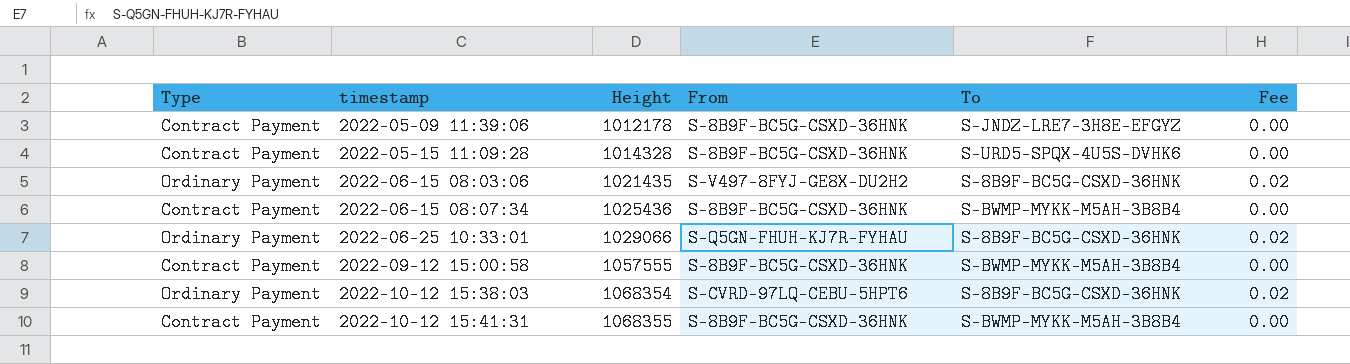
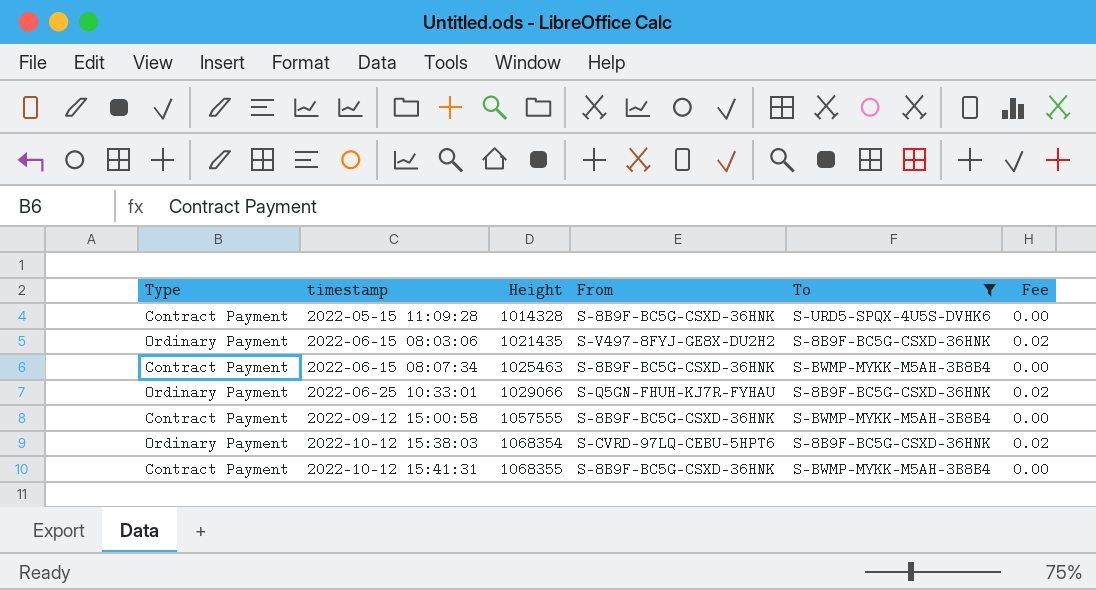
filter: none -> To != S-JNDZ-LRE7-3H8E-EFGYZ
2022-06-15 08:07:34 | Height: 1025436 -> 1025463

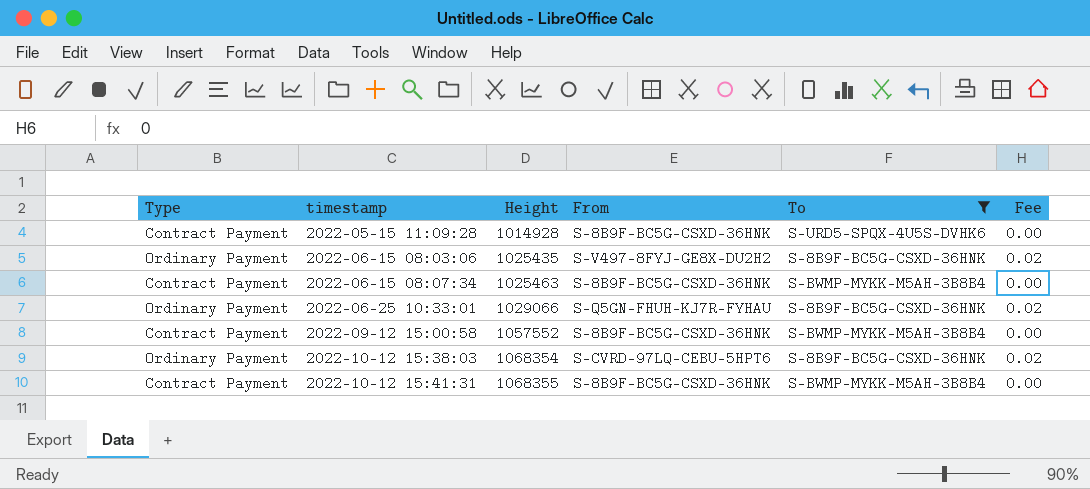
2022-05-15 11:09:28 | Height: 1014328 -> 1014928
2022-06-15 08:03:06 | Height: 1021435 -> 1025435
2022-09-12 15:00:58 | Height: 1057555 -> 1057552

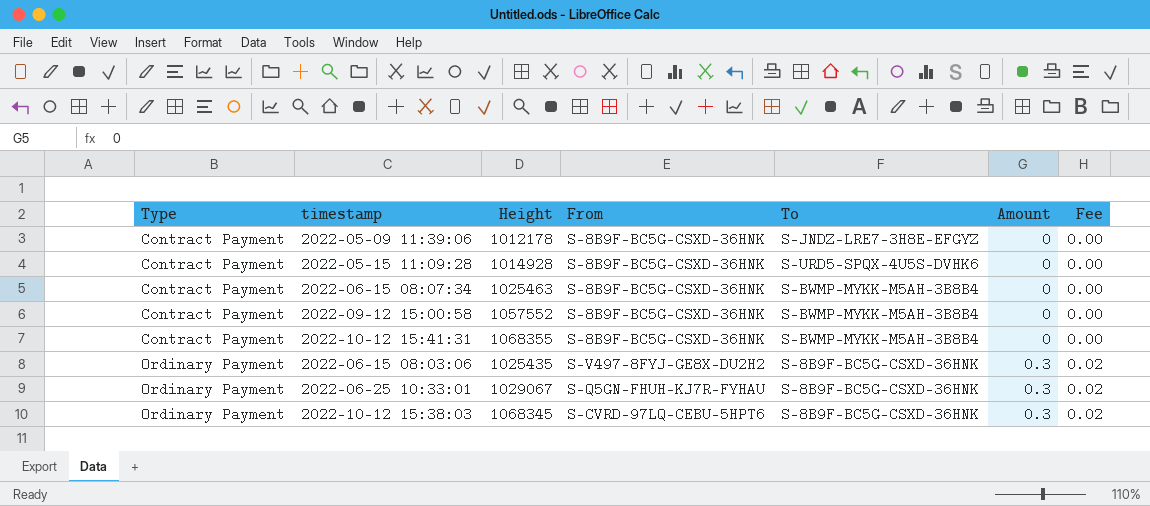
filter: To != S-JNDZ-LRE7-3H8E-EFGYZ -> none
row order: timestamp ascending -> Type ascending
column Amount | position: none -> 6
2022-06-25 10:33:01 | Height: 1029066 -> 1029067
2022-10-12 15:38:03 | Height: 1068354 -> 1068345

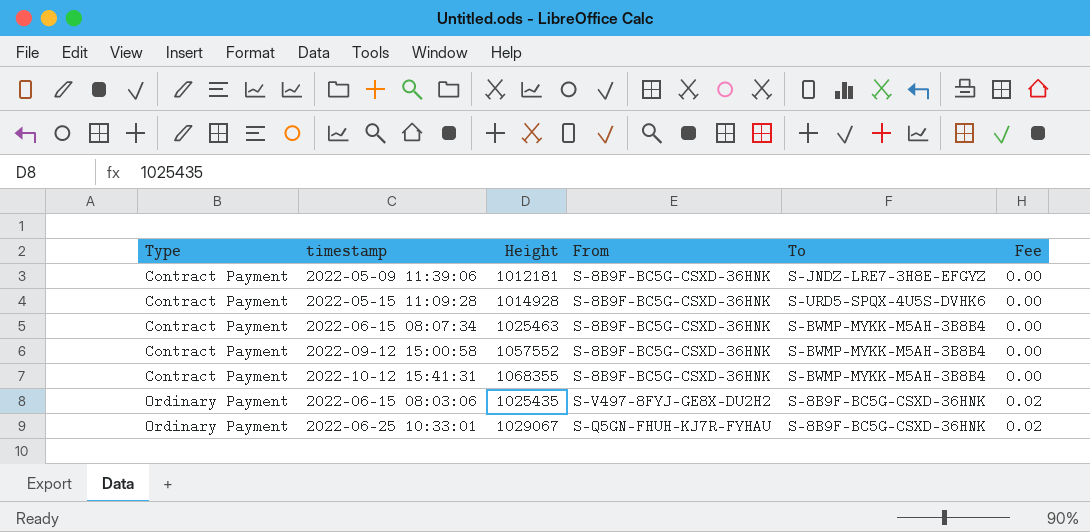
column Amount | position: 6 -> none
row 2022-10-12 15:38:03: Ordinary Payment | 1068345 | S-CVRD-97LQ-CEBU-5HPT6 | S-8B9F-BC5G-CSXD-36HNK | 0.3 | 0.02 -> none
2022-05-09 11:39:06 | Height: 1012178 -> 1012181

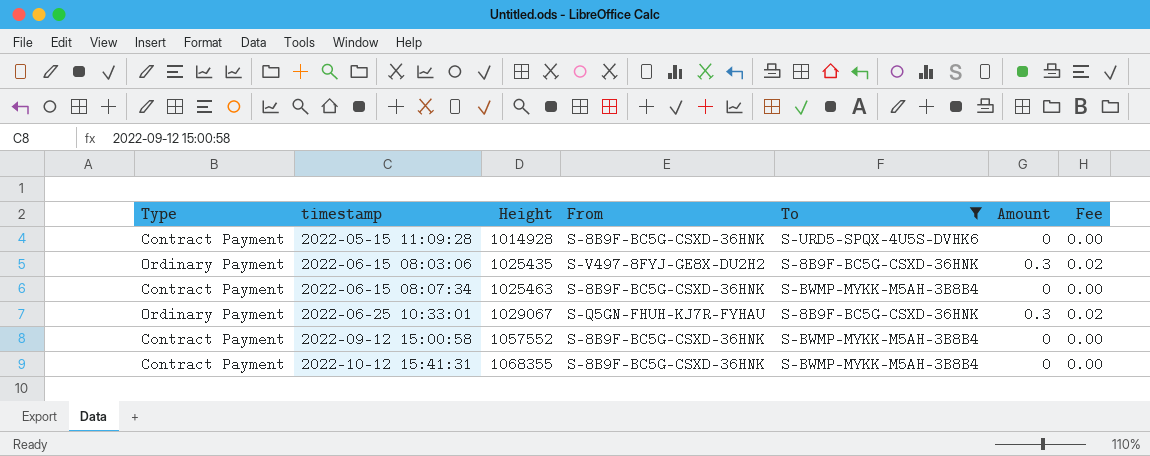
filter: none -> To != S-JNDZ-LRE7-3H8E-EFGYZ
row order: Type ascending -> timestamp ascending
column Amount | position: none -> 6

